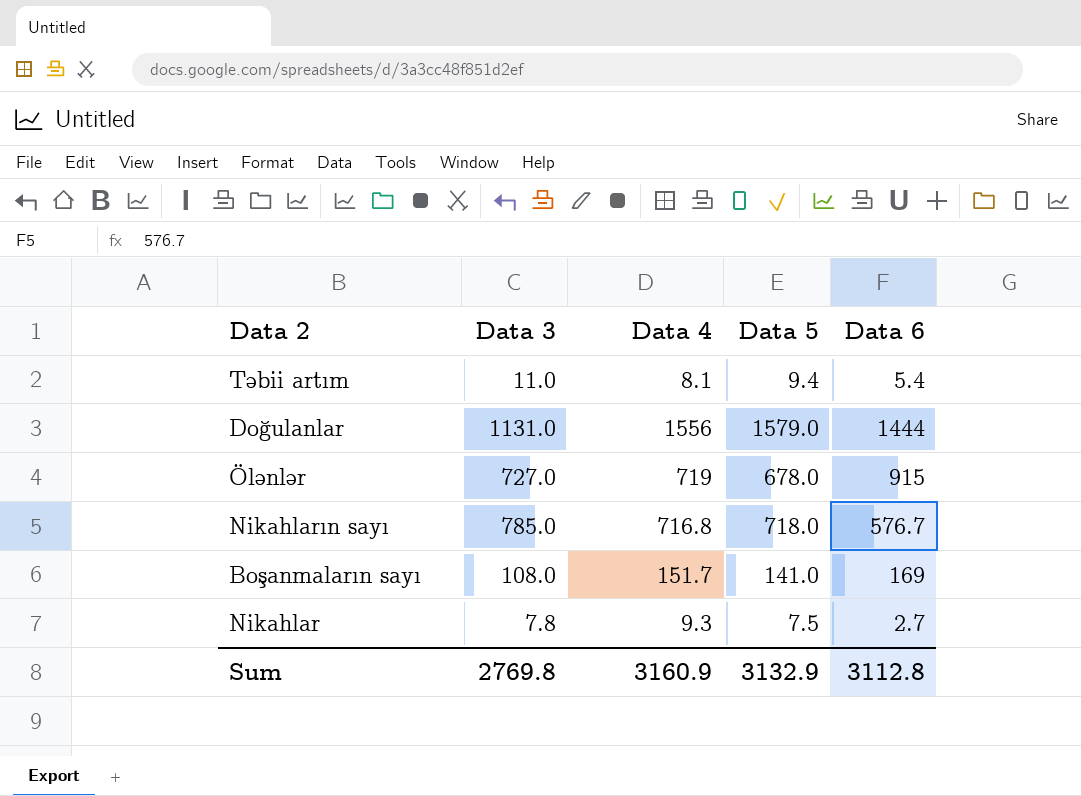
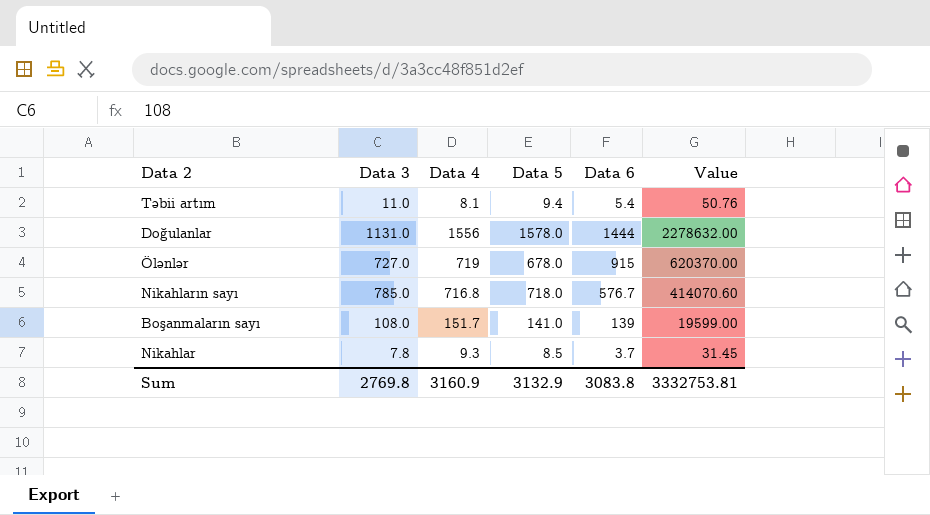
column Value | formula: none -> [Data 5] * [Data 6]
Doğulanlar | Data 5: 1579.0 -> 1578.0
Boşanmaların sayı | Data 6: 169 -> 139
Nikahlar | Data 5: 7.5 -> 8.5
Nikahlar | Data 6: 2.7 -> 3.7
Sum | Data 6: 3112.8 -> 3083.8

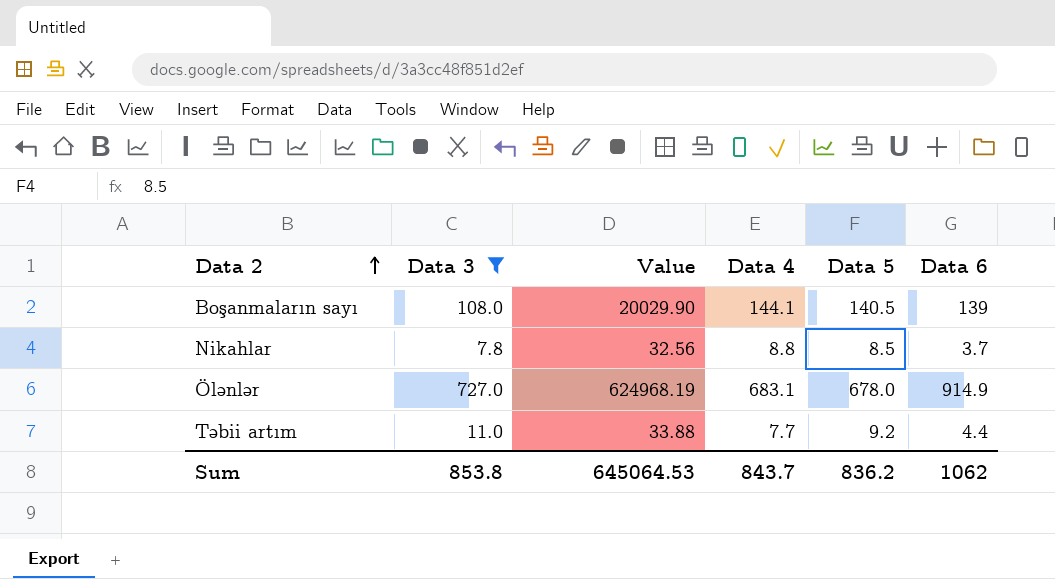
filter: none -> Data 3 <= 727.0
row order: none -> Data 2 ascending
column Value | formula: [Data 5] * [Data 6] -> [Data 4] * [Data 6]
column Value | position: 6 -> 3
Boşanmaların sayı | Data 4: 151.7 -> 144.1
Boşanmaların sayı | Data 5: 141.0 -> 140.5
Nikahlar | Data 4: 9.3 -> 8.8
Ölənlər | Data 4: 719 -> 683.1
Ölənlər | Data 6: 915 -> 914.9
Təbii artım | Data 4: 8.1 -> 7.7
Təbii artım | Data 5: 9.4 -> 9.2
Təbii artım | Data 6: 5.4 -> 4.4
Sum | Data 3: 2769.8 -> 853.8
Sum | Value: 3332753.81 -> 645064.53
Sum | Data 4: 3160.9 -> 843.7
Sum | Data 5: 3132.9 -> 836.2
Sum | Data 6: 3083.8 -> 1062

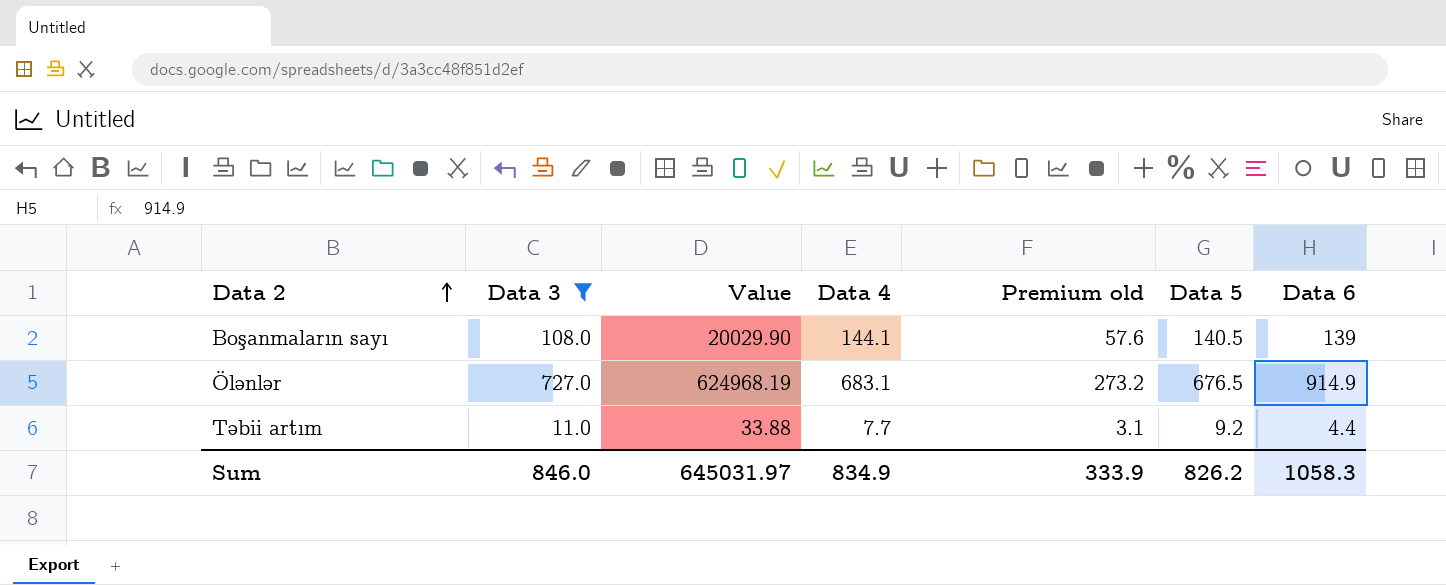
column Premium old | formula: none -> [Data 4] * 0.4
row Nikahlar: 7.8 | 32.56 | 8.8 | 8.5 | 3.7 -> none
Ölənlər | Data 5: 678.0 -> 676.5
Sum | Data 3: 853.8 -> 846.0
Sum | Value: 645064.53 -> 645031.97
Sum | Data 4: 843.7 -> 834.9
Sum | Data 5: 836.2 -> 826.2
Sum | Data 6: 1062 -> 1058.3

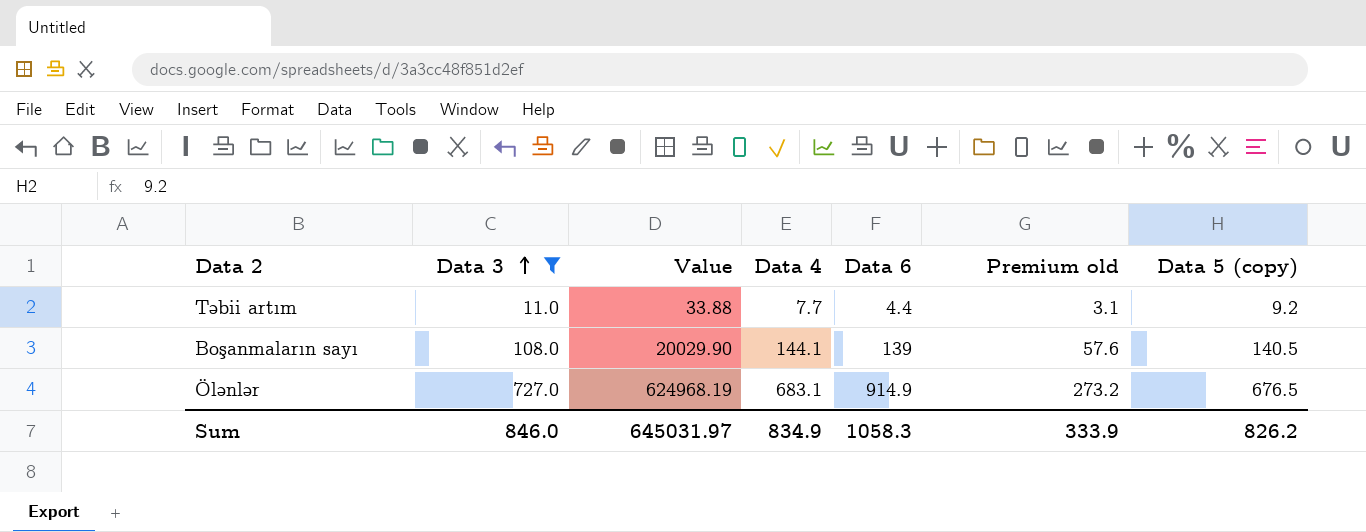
row order: Data 2 ascending -> Data 3 ascending
column Data 6 | position: 7 -> 5
column name: Data 5 -> Data 5 (copy)

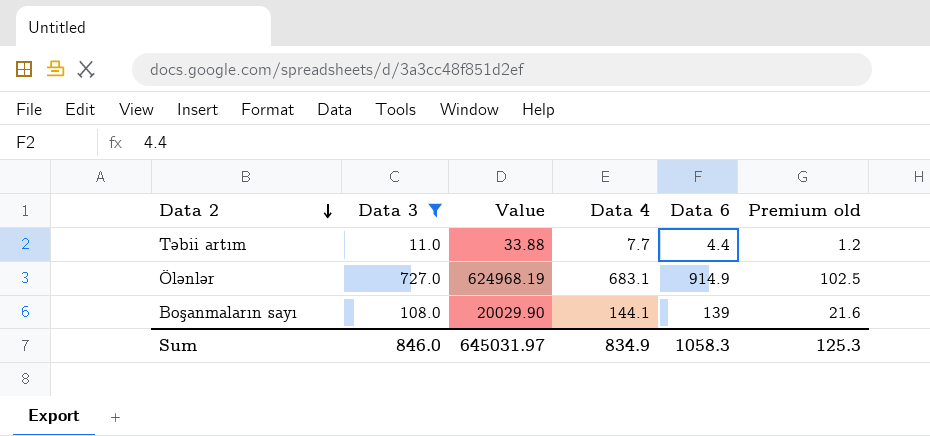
row order: Data 3 ascending -> Data 2 descending
column Data 5 (copy) | position: 7 -> none
column Premium old | formula: [Data 4] * 0.4 -> [Data 4] * 0.15
Sum | Premium old: 333.9 -> 125.3

